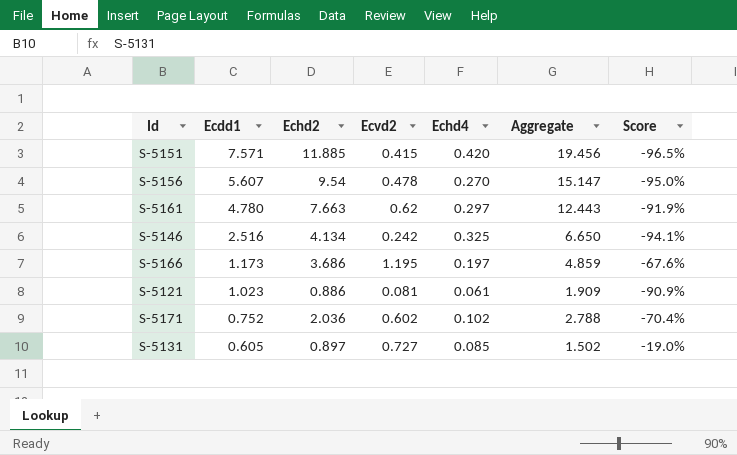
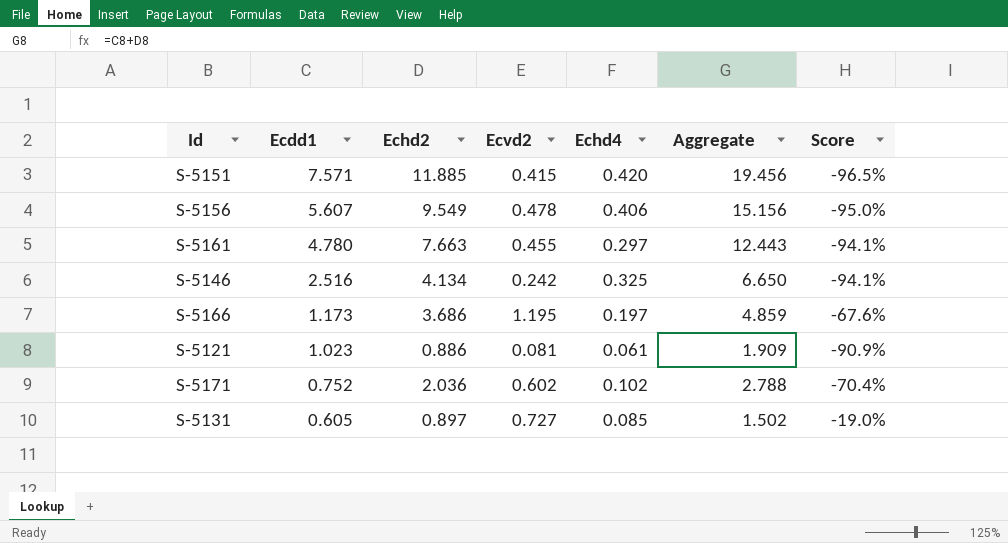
S-5156 | Echd2: 9.54 -> 9.549
S-5156 | Echd4: 0.270 -> 0.406
S-5156 | Aggregate: 15.147 -> 15.156
S-5161 | Ecvd2: 0.62 -> 0.455
S-5161 | Score: -91.9% -> -94.1%

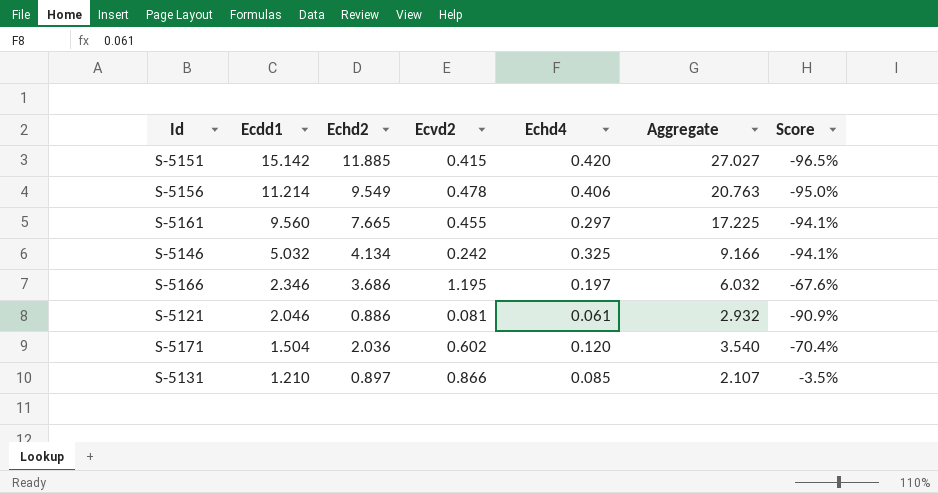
S-5151 | Ecdd1: 7.571 -> 15.142
S-5151 | Aggregate: 19.456 -> 27.027
S-5156 | Ecdd1: 5.607 -> 11.214
S-5156 | Aggregate: 15.156 -> 20.763
S-5161 | Ecdd1: 4.780 -> 9.560
S-5161 | Echd2: 7.663 -> 7.665
S-5161 | Aggregate: 12.443 -> 17.225
S-5146 | Ecdd1: 2.516 -> 5.032
S-5146 | Aggregate: 6.650 -> 9.166
S-5166 | Ecdd1: 1.173 -> 2.346
S-5166 | Aggregate: 4.859 -> 6.032
S-5121 | Ecdd1: 1.023 -> 2.046
S-5121 | Aggregate: 1.909 -> 2.932
S-5171 | Ecdd1: 0.752 -> 1.504
S-5171 | Echd4: 0.102 -> 0.120
S-5171 | Aggregate: 2.788 -> 3.540
S-5131 | Ecdd1: 0.605 -> 1.210
S-5131 | Ecvd2: 0.727 -> 0.866
S-5131 | Aggregate: 1.502 -> 2.107
S-5131 | Score: -19.0% -> -3.5%

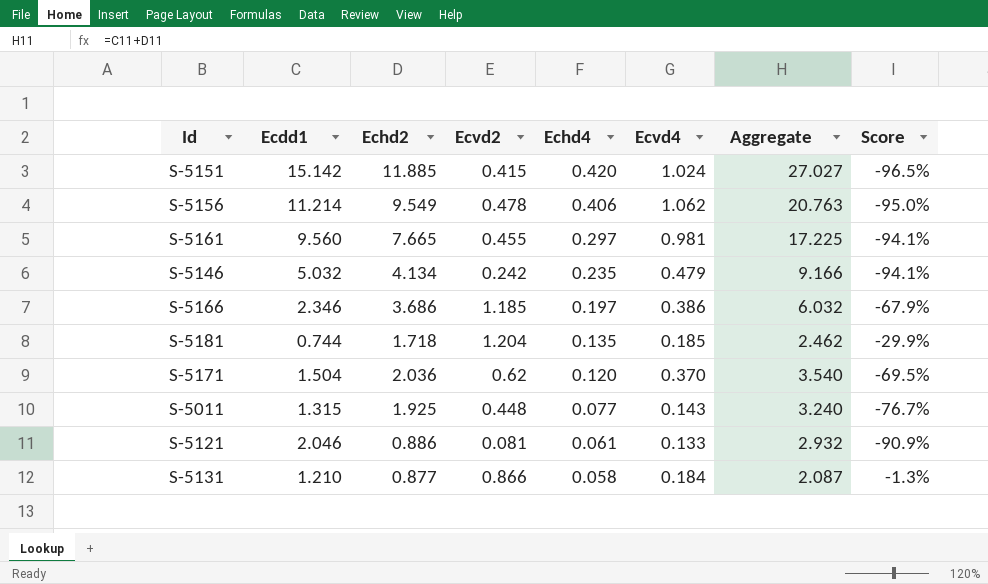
row order: Ecdd1 descending -> Echd4 descending
column Ecvd4 | position: none -> 6
S-5146 | Echd4: 0.325 -> 0.235
S-5166 | Ecvd2: 1.195 -> 1.185
S-5166 | Score: -67.6% -> -67.9%
row S-5181: none -> 0.744 | 1.718 | 1.204 | 0.135 | 0.185 | 2.462 | -29.9%
S-5171 | Ecvd2: 0.602 -> 0.62
S-5171 | Score: -70.4% -> -69.5%
row S-5011: none -> 1.315 | 1.925 | 0.448 | 0.077 | 0.143 | 3.240 | -76.7%
S-5131 | Echd2: 0.897 -> 0.877
S-5131 | Echd4: 0.085 -> 0.058
S-5131 | Aggregate: 2.107 -> 2.087
S-5131 | Score: -3.5% -> -1.3%

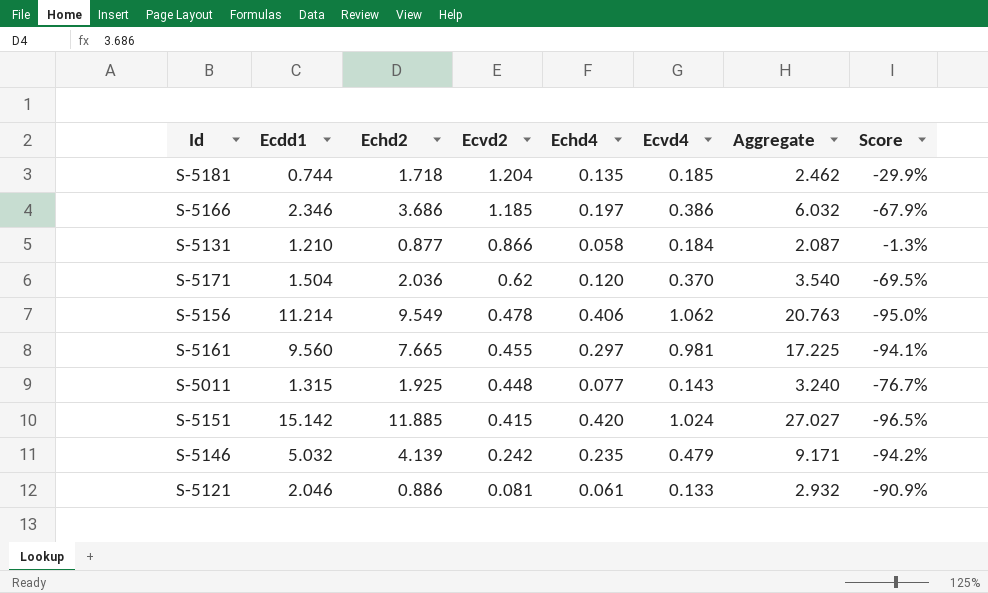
row order: Echd4 descending -> Ecvd2 descending
S-5146 | Echd2: 4.134 -> 4.139
S-5146 | Aggregate: 9.166 -> 9.171
S-5146 | Score: -94.1% -> -94.2%

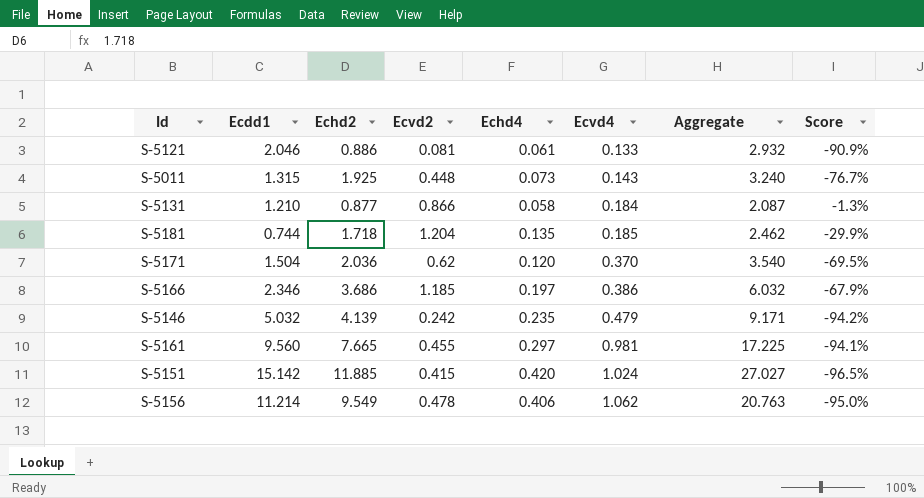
row order: Ecvd2 descending -> Ecvd4 ascending
S-5011 | Echd4: 0.077 -> 0.073

